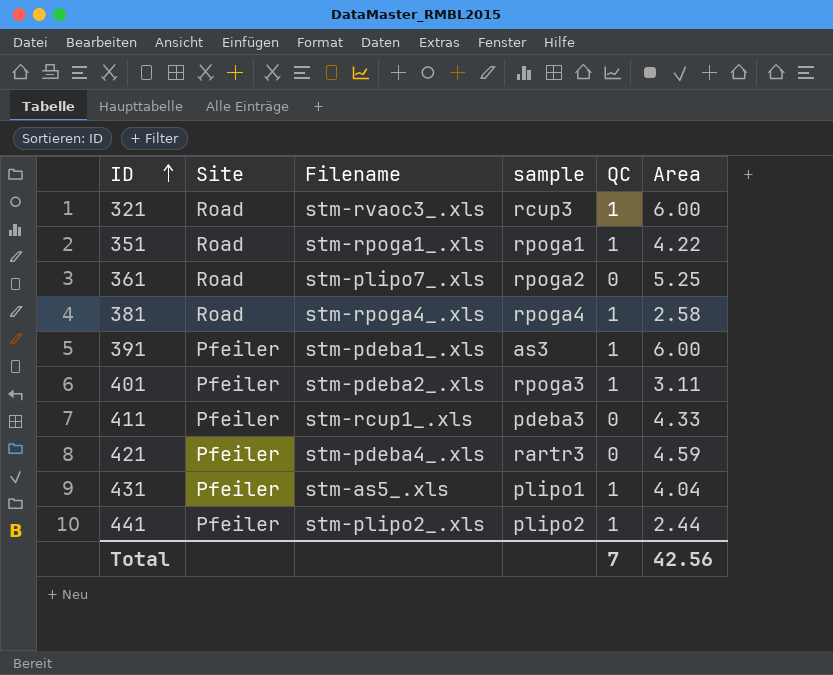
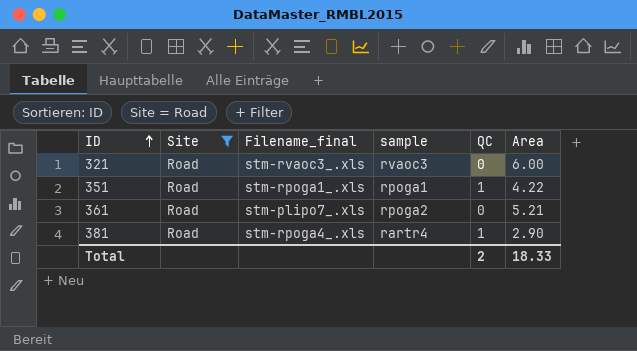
filter: none -> Site = Road
column name: Filename -> Filename_final
321 | sample: rcup3 -> rvaoc3
321 | QC: 1 -> 0
361 | Area: 5.25 -> 5.21
381 | sample: rpoga4 -> rartr4
381 | Area: 2.58 -> 2.90
Total | QC: 7 -> 2
Total | Area: 42.56 -> 18.33

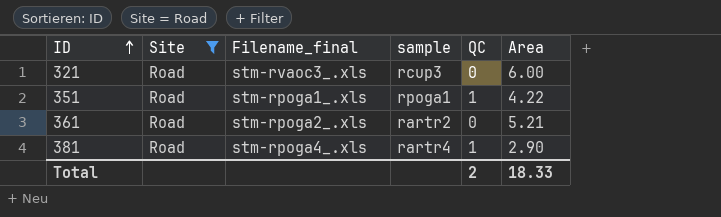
321 | sample: rvaoc3 -> rcup3
361 | Filename_final: stm-plipo7_.xls -> stm-rpoga2_.xls
361 | sample: rpoga2 -> rartr2

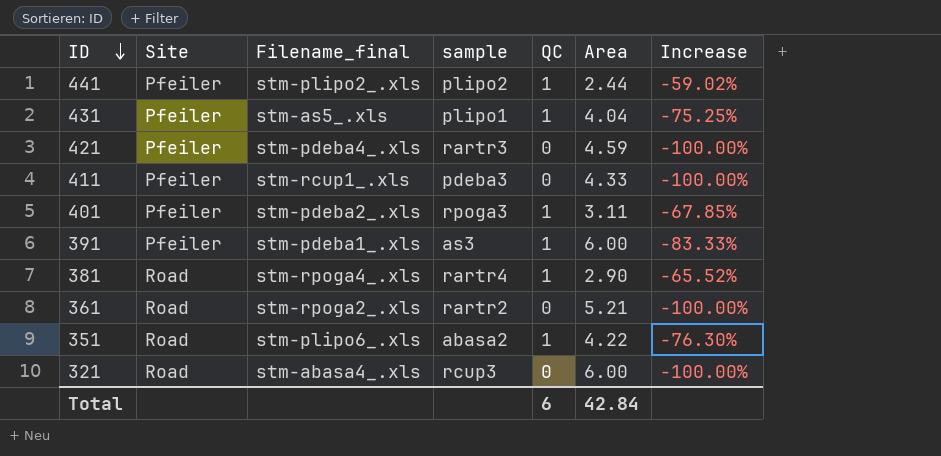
filter: Site = Road -> none
row order: ID ascending -> ID descending
column Increase | formula: none -> ([QC] - [Area]) / [Area]
351 | Filename_final: stm-rpoga1_.xls -> stm-plipo6_.xls
351 | sample: rpoga1 -> abasa2
321 | Filename_final: stm-rvaoc3_.xls -> stm-abasa4_.xls
Total | QC: 2 -> 6
Total | Area: 18.33 -> 42.84

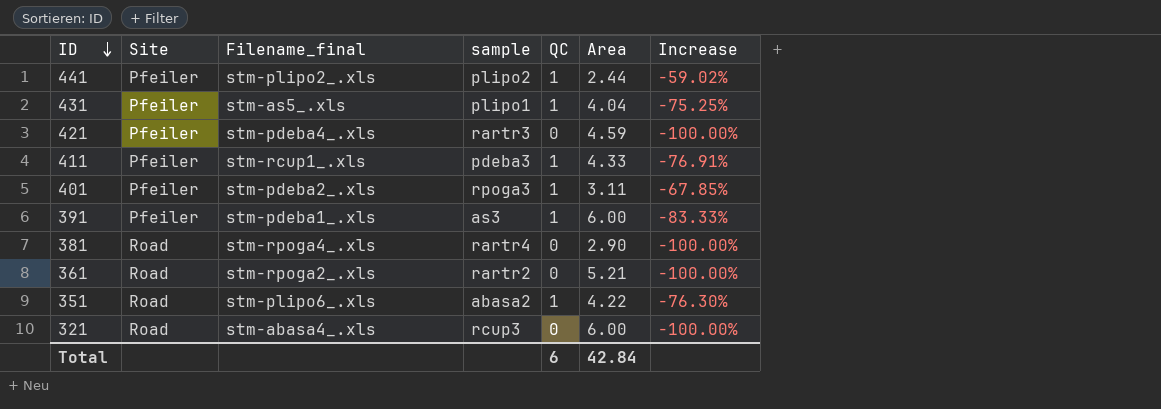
411 | QC: 0 -> 1
411 | Increase: -100.00% -> -76.91%
381 | QC: 1 -> 0
381 | Increase: -65.52% -> -100.00%

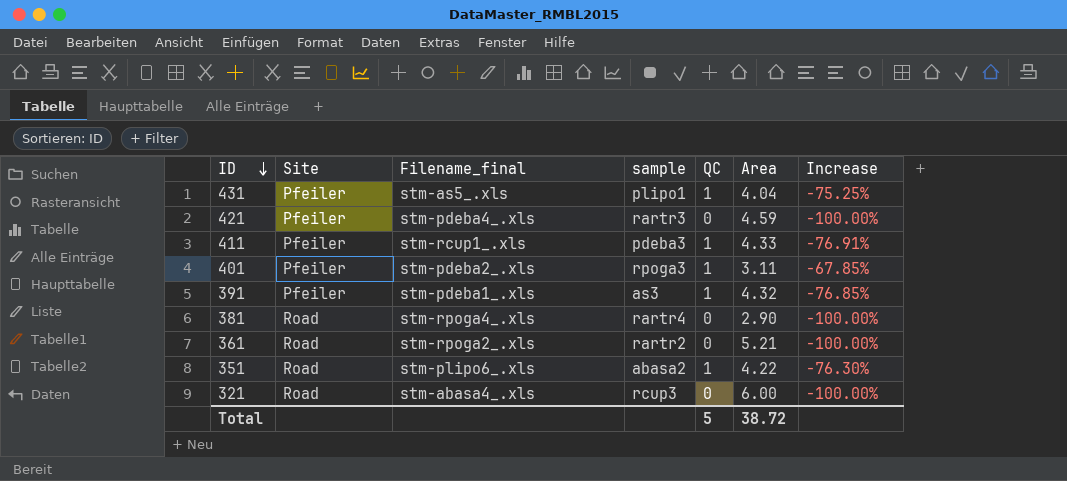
row 441: Pfeiler | stm-plipo2_.xls | plipo2 | 1 | 2.44 | -59.02% -> none
391 | Area: 6.00 -> 4.32
391 | Increase: -83.33% -> -76.85%
Total | QC: 6 -> 5
Total | Area: 42.84 -> 38.72

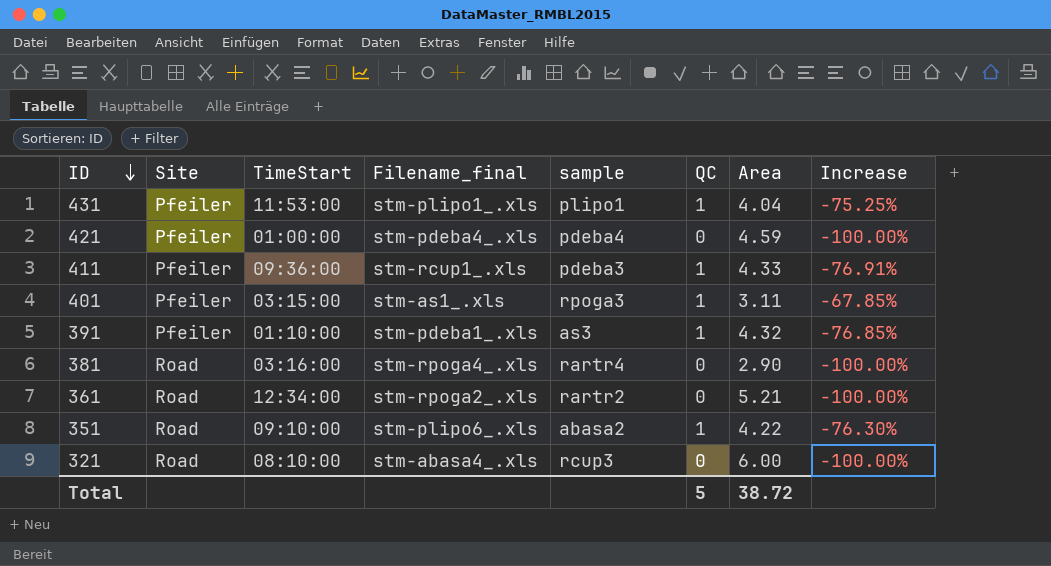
column TimeStart | position: none -> 3
431 | Filename_final: stm-as5_.xls -> stm-plipo1_.xls
421 | sample: rartr3 -> pdeba4
401 | Filename_final: stm-pdeba2_.xls -> stm-as1_.xls

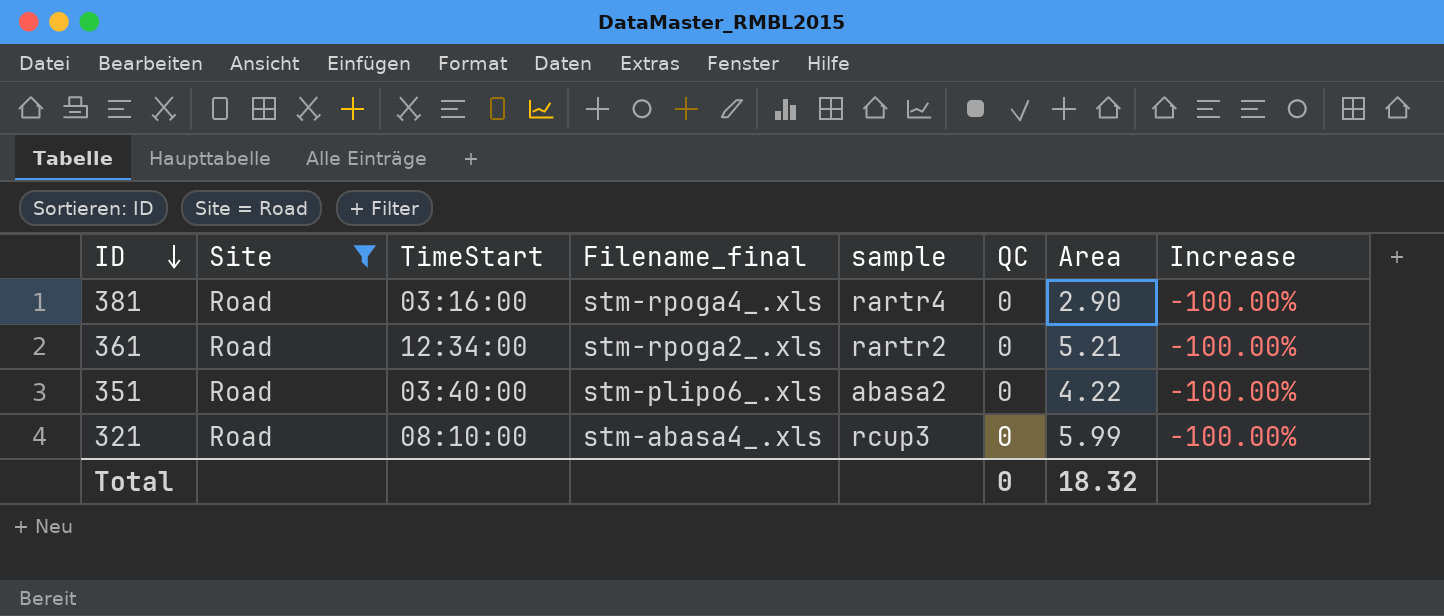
filter: none -> Site = Road
351 | TimeStart: 09:10:00 -> 03:40:00
351 | QC: 1 -> 0
351 | Increase: -76.30% -> -100.00%
321 | Area: 6.00 -> 5.99
Total | QC: 5 -> 0
Total | Area: 38.72 -> 18.32

